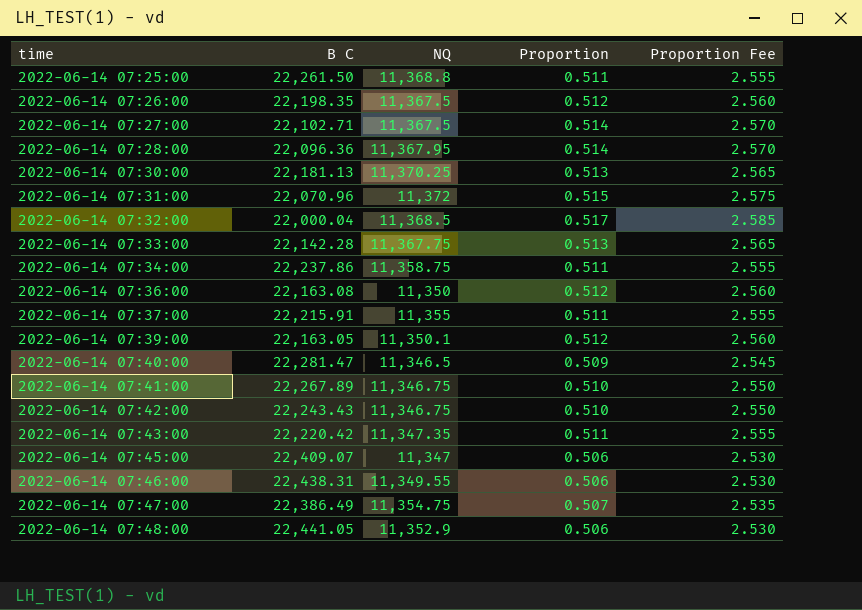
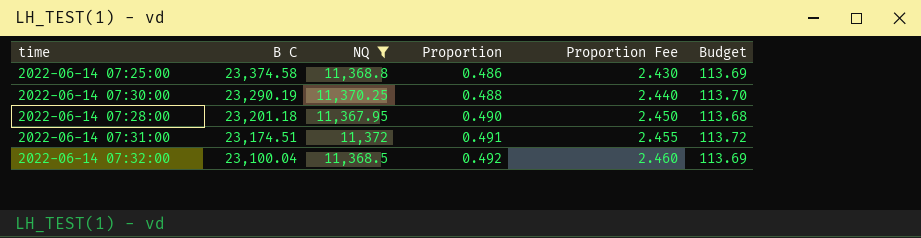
filter: none -> NQ >= 11,367.95
row order: time ascending -> B C descending
column Budget | formula: none -> [NQ] * 0.01
2022-06-14 07:25:00 | B C: 22,261.50 -> 23,374.58
2022-06-14 07:25:00 | Proportion: 0.511 -> 0.486
2022-06-14 07:25:00 | Proportion Fee: 2.555 -> 2.430
2022-06-14 07:30:00 | B C: 22,181.13 -> 23,290.19
2022-06-14 07:30:00 | Proportion: 0.513 -> 0.488
2022-06-14 07:30:00 | Proportion Fee: 2.565 -> 2.440
2022-06-14 07:28:00 | B C: 22,096.36 -> 23,201.18
2022-06-14 07:28:00 | Proportion: 0.514 -> 0.490
2022-06-14 07:28:00 | Proportion Fee: 2.570 -> 2.450
2022-06-14 07:31:00 | B C: 22,070.96 -> 23,174.51
2022-06-14 07:31:00 | Proportion: 0.515 -> 0.491
2022-06-14 07:31:00 | Proportion Fee: 2.575 -> 2.455
2022-06-14 07:32:00 | B C: 22,000.04 -> 23,100.04
2022-06-14 07:32:00 | Proportion: 0.517 -> 0.492
2022-06-14 07:32:00 | Proportion Fee: 2.585 -> 2.460

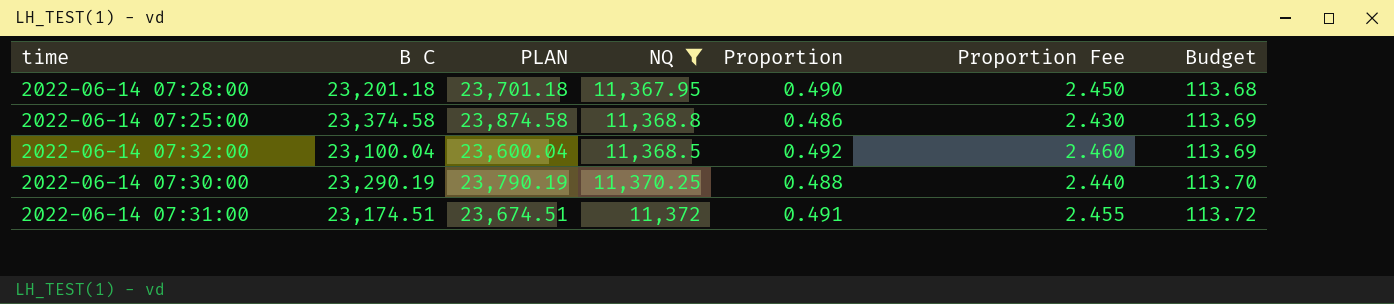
row order: B C descending -> Budget ascending
column PLAN | formula: none -> [B C] + 500

